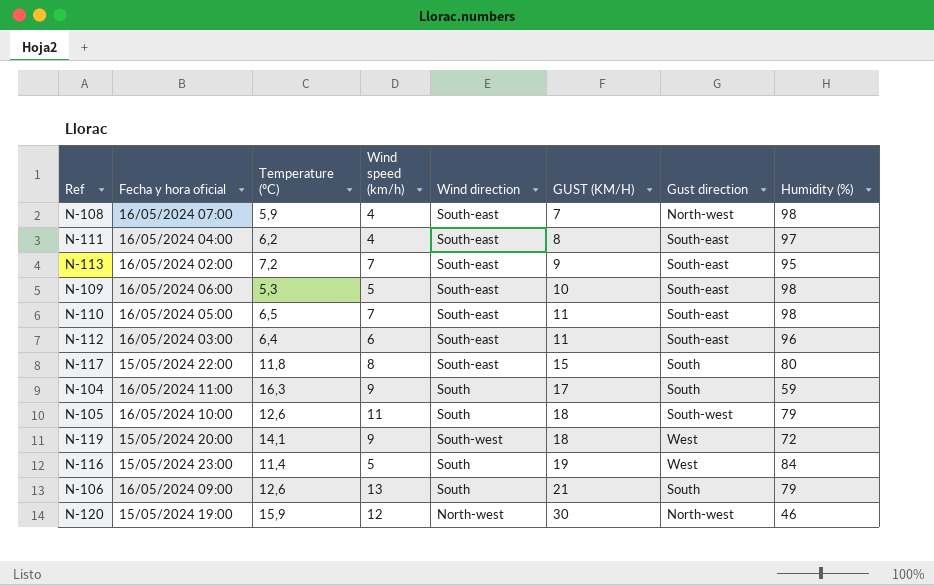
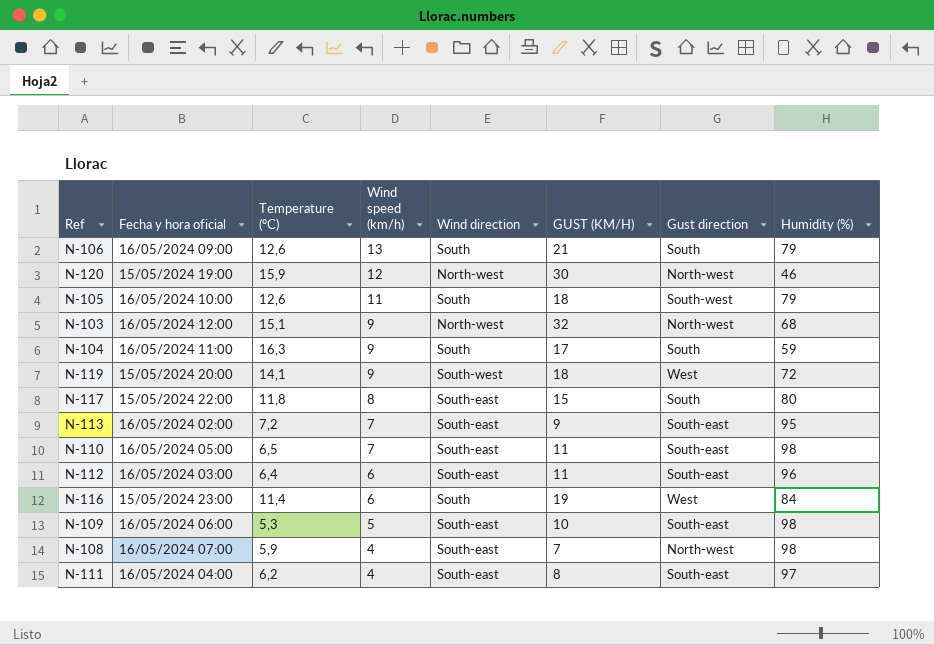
row order: GUST (KM/H) ascending -> Wind speed (km/h) descending
row N-103: none -> 16/05/2024 12:00 | 15,1 | 9 | North-west | 32 | North-west | 68
N-116 | Wind speed (km/h): 5 -> 6

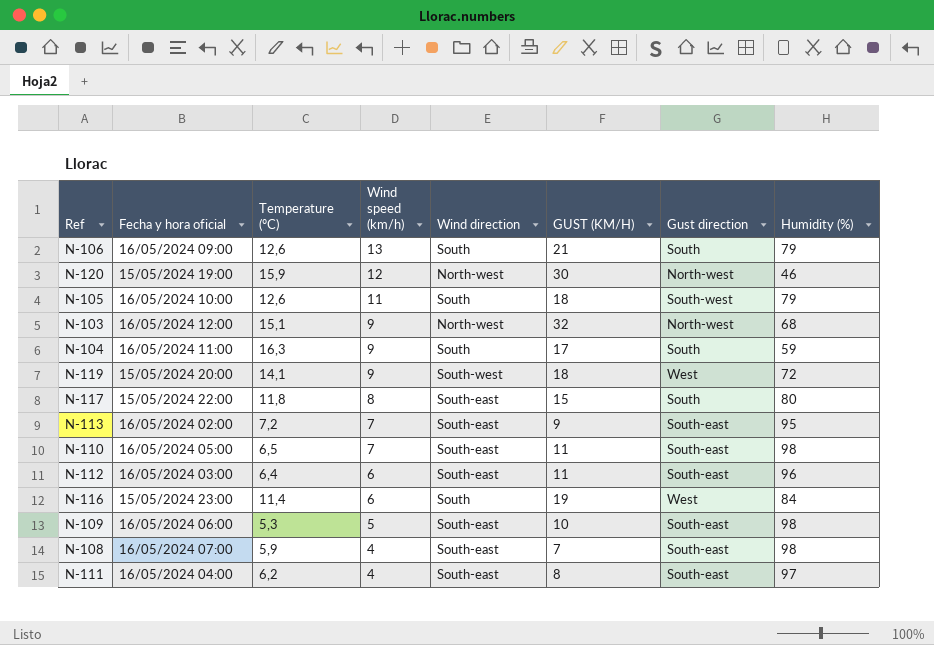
N-108 | Gust direction: North-west -> South-east

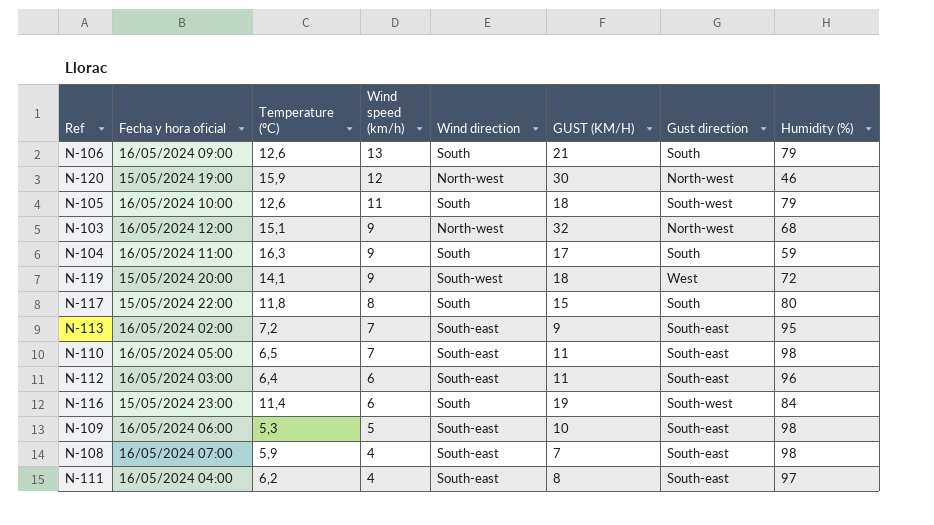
N-117 | Wind direction: South-east -> South
N-116 | Gust direction: West -> South-west

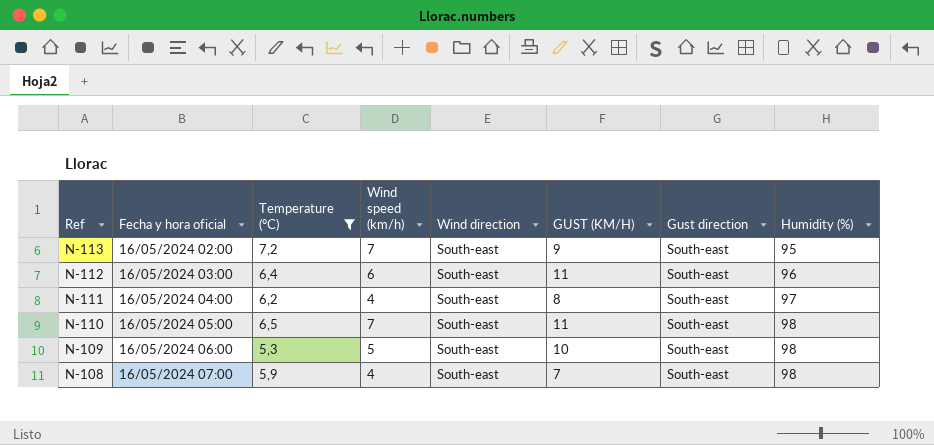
filter: none -> Temperature (ºC) <= 7,2
row order: Wind speed (km/h) descending -> Ref descending

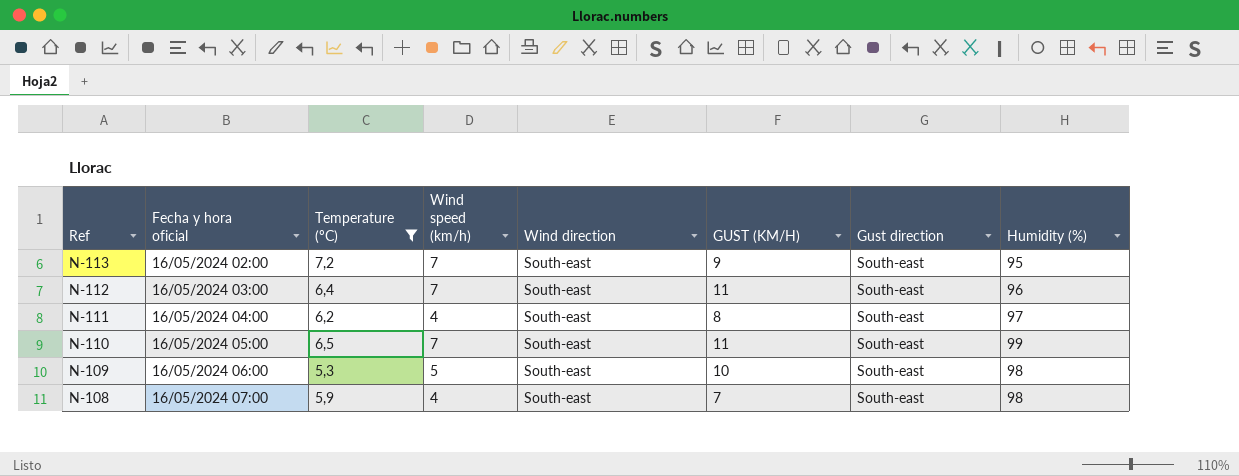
N-112 | Wind speed (km/h): 6 -> 7
N-110 | Humidity (%): 98 -> 99

